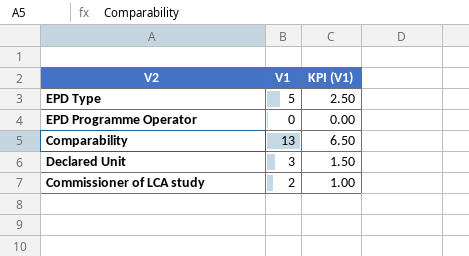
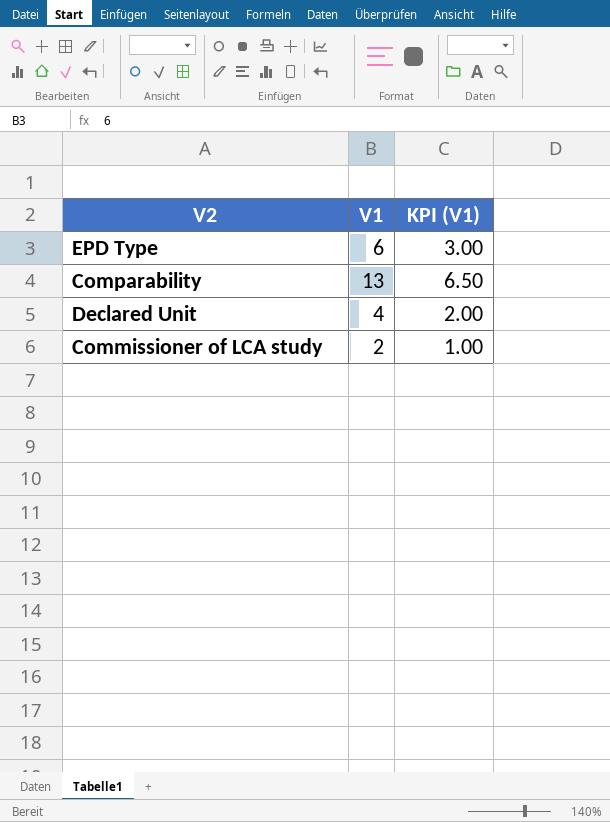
row EPD Programme Operator: 0 | 0.00 -> none
EPD Type | V1: 5 -> 6
EPD Type | KPI (V1): 2.50 -> 3.00
Declared Unit | V1: 3 -> 4
Declared Unit | KPI (V1): 1.50 -> 2.00

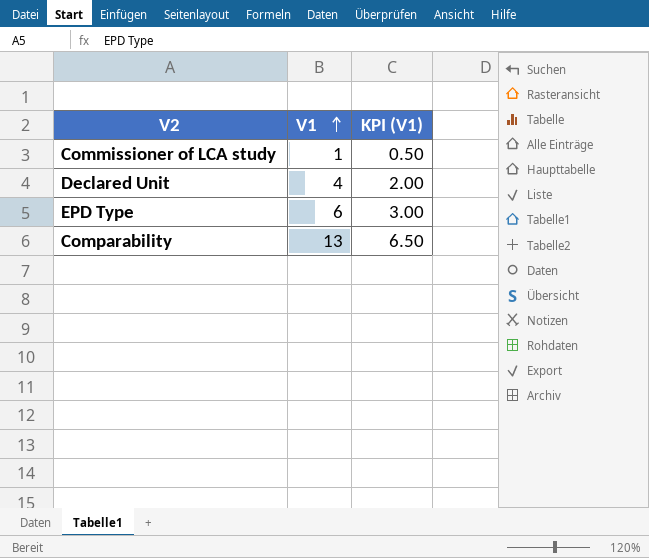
row order: none -> V1 ascending
Commissioner of LCA study | V1: 2 -> 1
Commissioner of LCA study | KPI (V1): 1.00 -> 0.50

